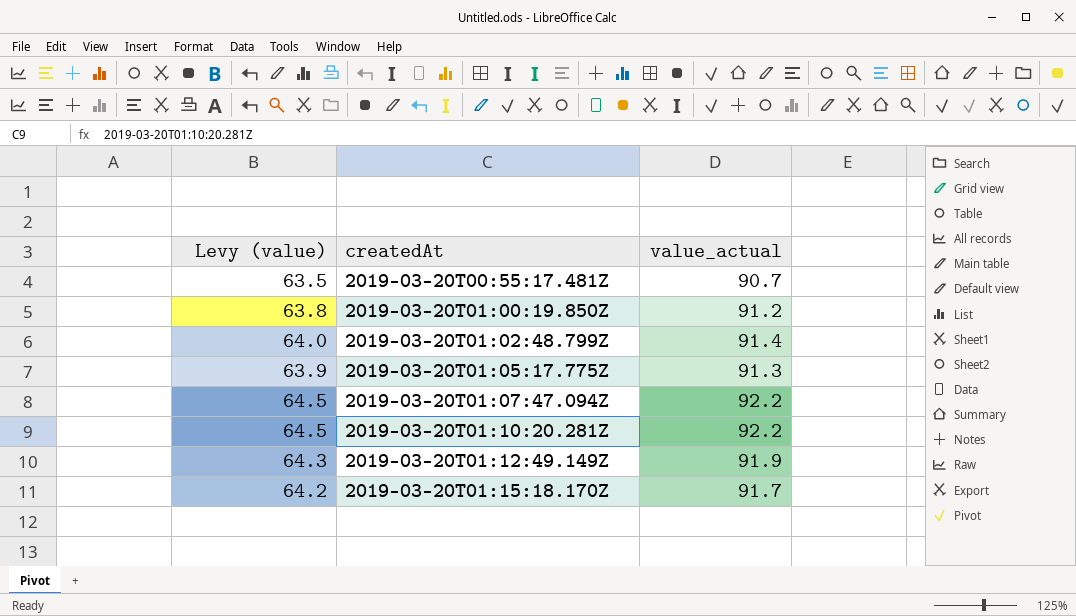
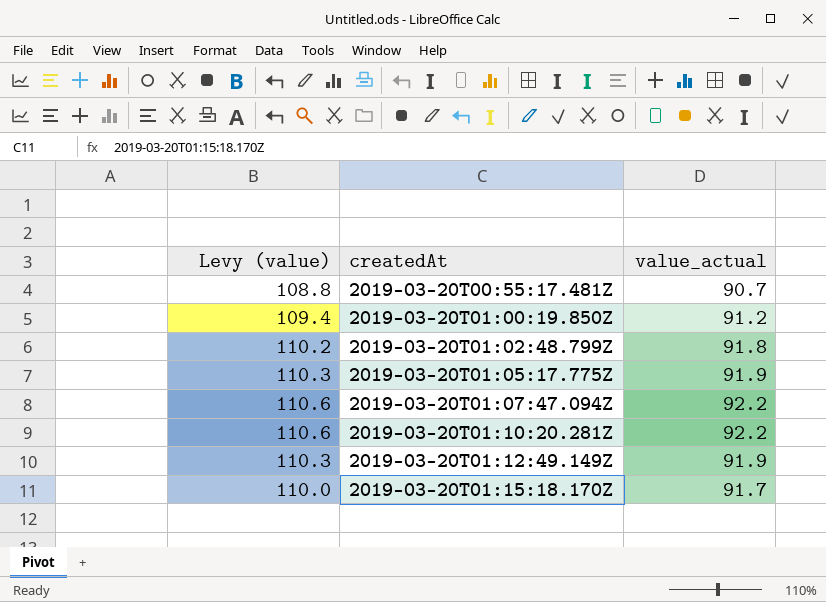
column Levy (value) | formula: [value_actual] * 0.7 -> [value_actual] * 1.2
2019-03-20T01:02:48.799Z | value_actual: 91.4 -> 91.8
2019-03-20T01:05:17.775Z | value_actual: 91.3 -> 91.9

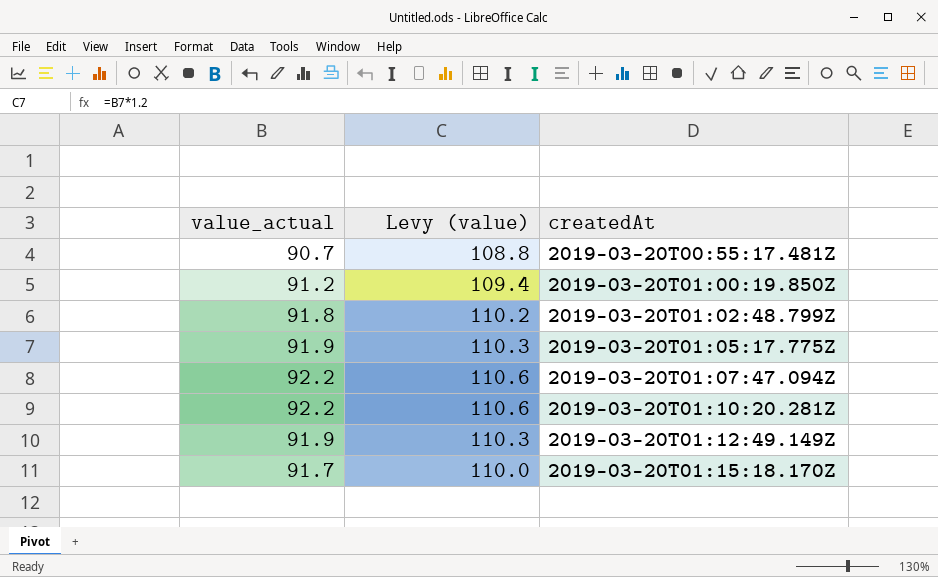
column value_actual | position: 3 -> 1

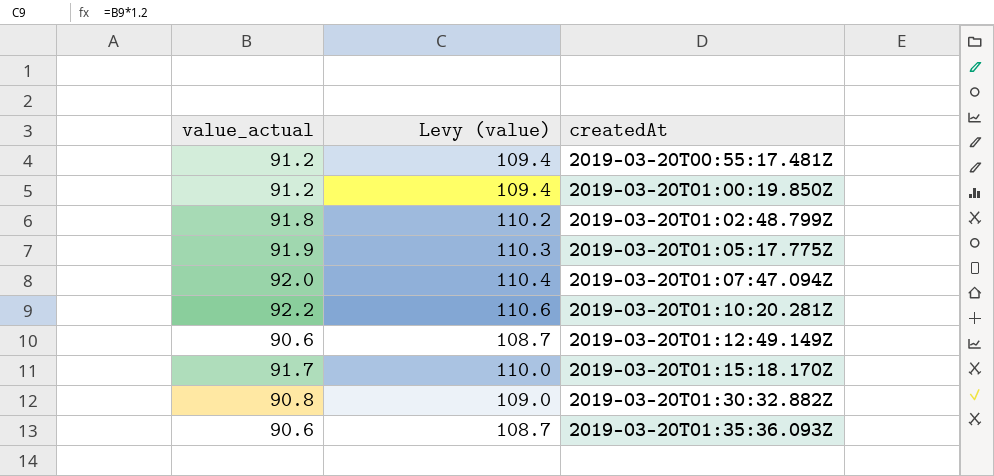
2019-03-20T00:55:17.481Z | value_actual: 90.7 -> 91.2
2019-03-20T00:55:17.481Z | Levy (value): 108.8 -> 109.4
2019-03-20T01:07:47.094Z | value_actual: 92.2 -> 92.0
2019-03-20T01:07:47.094Z | Levy (value): 110.6 -> 110.4
2019-03-20T01:12:49.149Z | value_actual: 91.9 -> 90.6
2019-03-20T01:12:49.149Z | Levy (value): 110.3 -> 108.7
row 2019-03-20T01:30:32.882Z: none -> 90.8 | 109.0
row 2019-03-20T01:35:36.093Z: none -> 90.6 | 108.7

